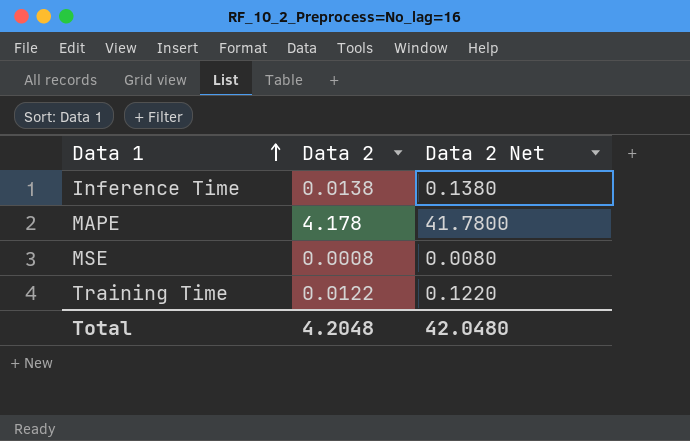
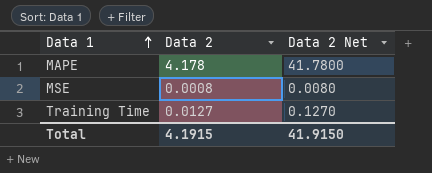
row Inference Time: 0.0138 | 0.1380 -> none
Training Time | Data 2: 0.0122 -> 0.0127
Training Time | Data 2 Net: 0.1220 -> 0.1270
Total | Data 2: 4.2048 -> 4.1915
Total | Data 2 Net: 42.0480 -> 41.9150

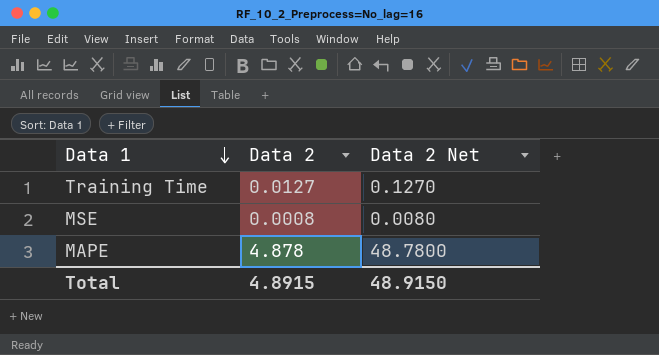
row order: Data 1 ascending -> Data 1 descending
MAPE | Data 2: 4.178 -> 4.878
MAPE | Data 2 Net: 41.7800 -> 48.7800
Total | Data 2: 4.1915 -> 4.8915
Total | Data 2 Net: 41.9150 -> 48.9150

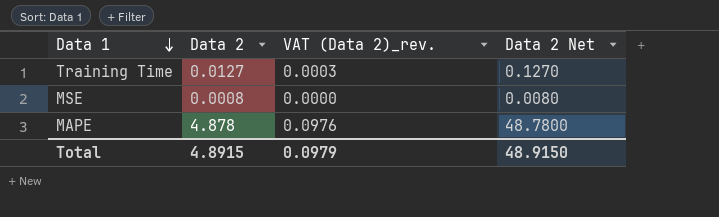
column VAT (Data 2)_rev. | formula: none -> [Data 2] * 0.02

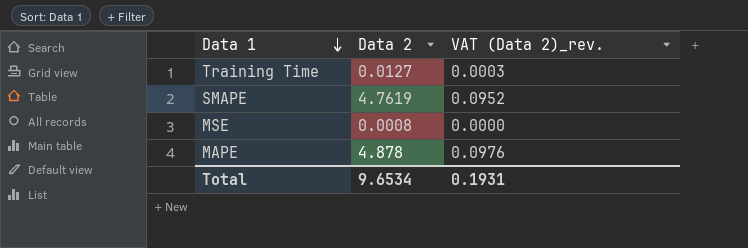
column Data 2 Net | formula: [Data 2] * 10 -> none
row SMAPE: none -> 4.7619 | 0.0952
Total | Data 2: 4.8915 -> 9.6534
Total | VAT (Data 2)_rev.: 0.0979 -> 0.1931

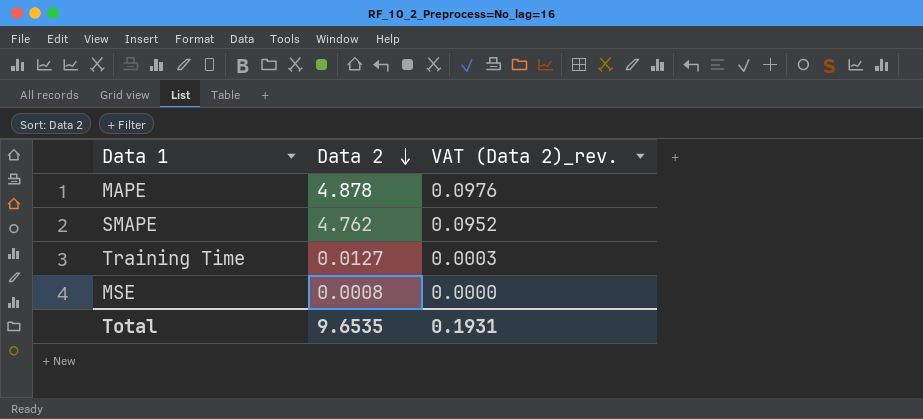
row order: Data 1 descending -> Data 2 descending
SMAPE | Data 2: 4.7619 -> 4.762
Total | Data 2: 9.6534 -> 9.6535

